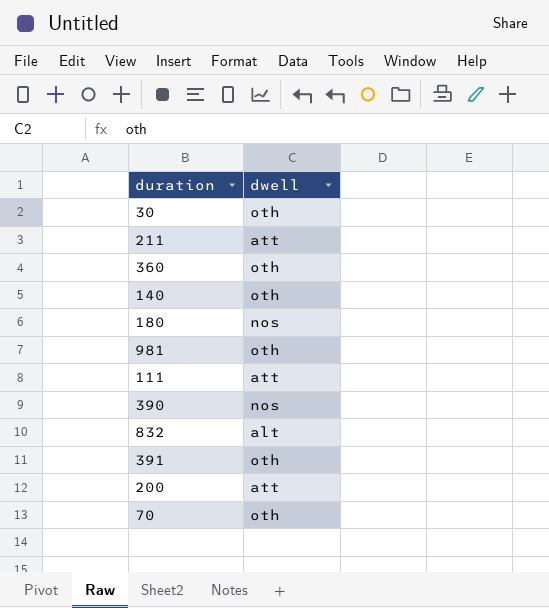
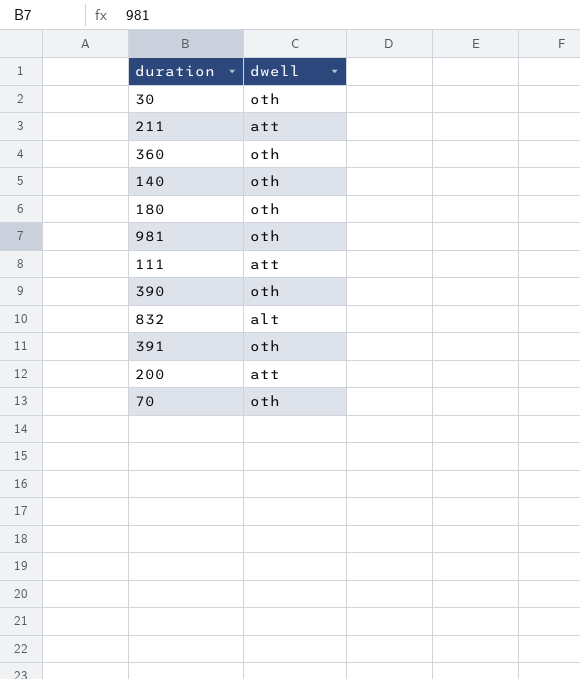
180 | dwell: nos -> oth
390 | dwell: nos -> oth

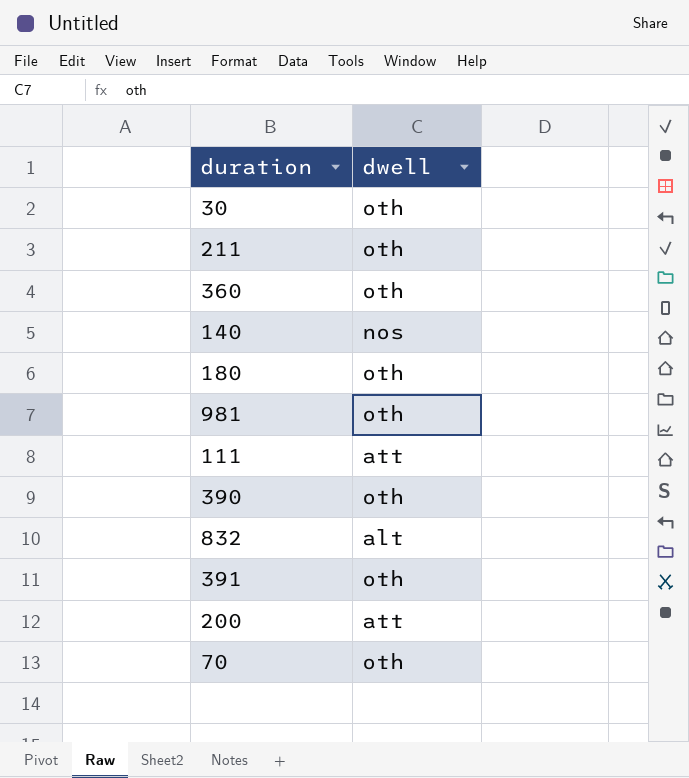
211 | dwell: att -> oth
140 | dwell: oth -> nos

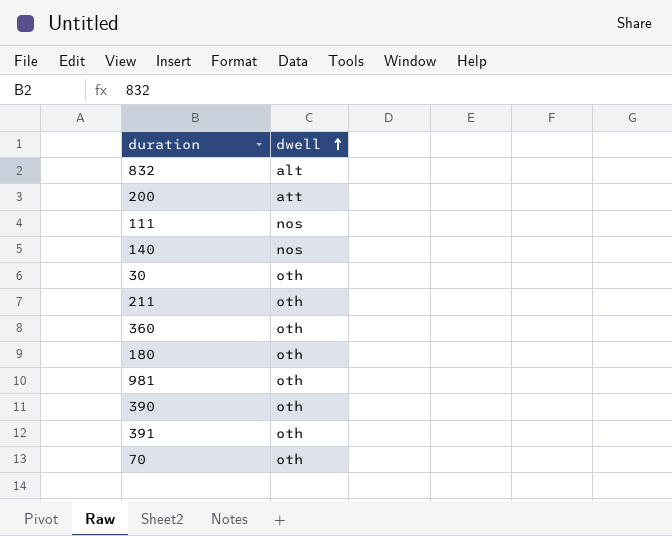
row order: none -> dwell ascending
111 | dwell: att -> nos

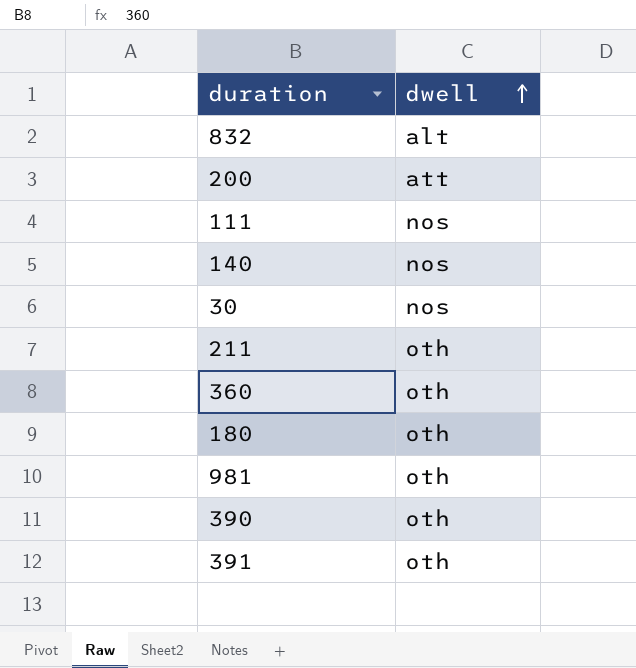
row 70: oth -> none
30 | dwell: oth -> nos

